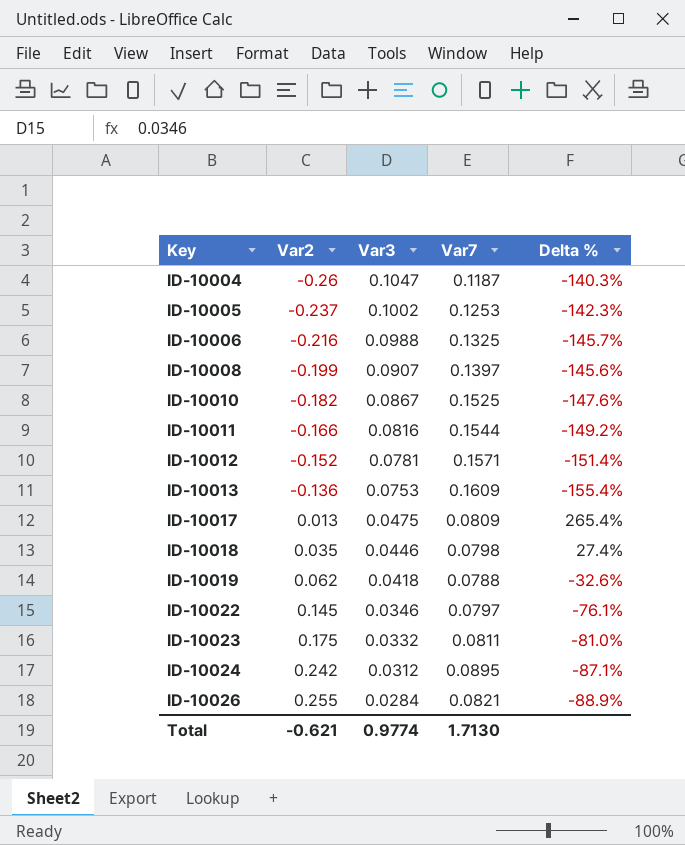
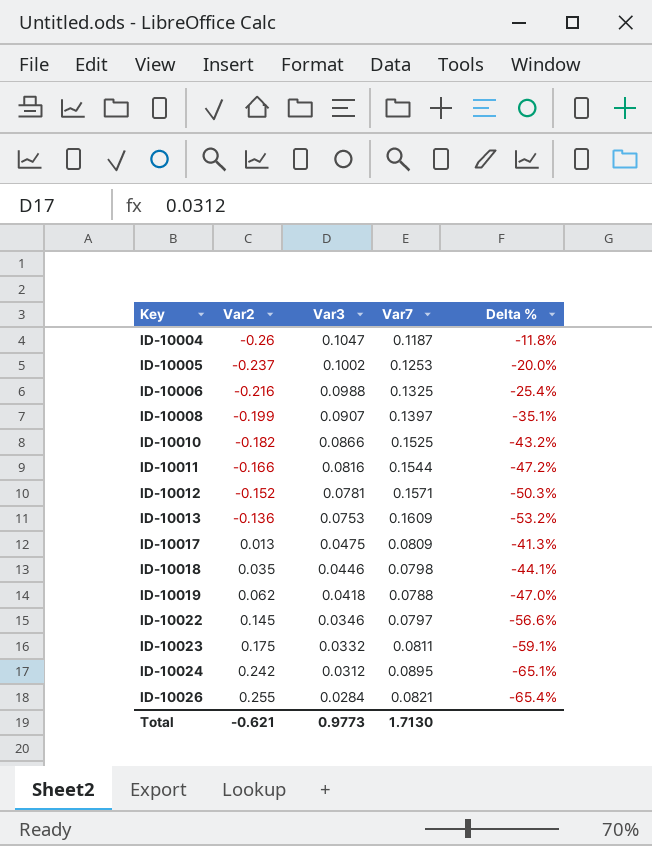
column Delta % | formula: ([Var3] - [Var2]) / [Var2] -> ([Var3] - [Var7]) / [Var7]
ID-10010 | Var3: 0.0867 -> 0.0866
Total | Var3: 0.9774 -> 0.9773

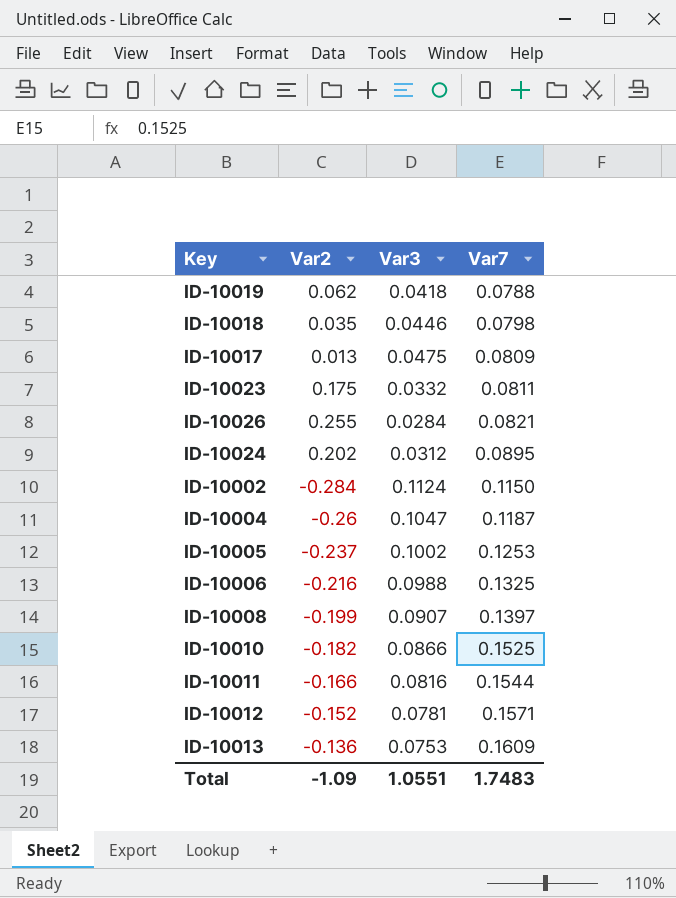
row order: Key ascending -> Var7 ascending
column Delta % | formula: ([Var3] - [Var7]) / [Var7] -> none
row ID-10022: 0.145 | 0.0346 | 0.0797 | -56.6% -> none
ID-10024 | Var2: 0.242 -> 0.202
row ID-10002: none -> -0.284 | 0.1124 | 0.1150
Total | Var2: -0.621 -> -1.09
Total | Var3: 0.9773 -> 1.0551
Total | Var7: 1.7130 -> 1.7483

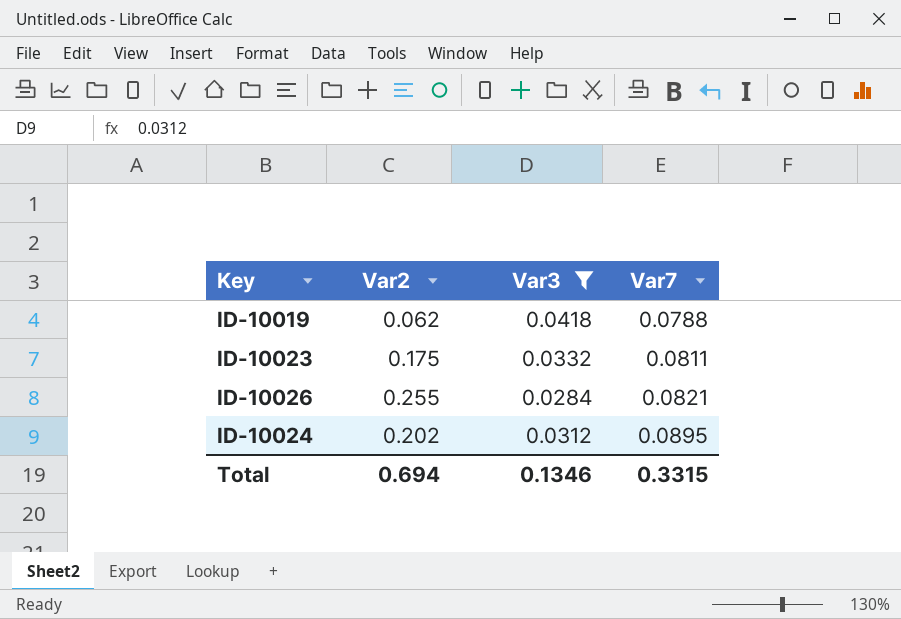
filter: none -> Var3 <= 0.0418
Total | Var2: -1.09 -> 0.694
Total | Var3: 1.0551 -> 0.1346
Total | Var7: 1.7483 -> 0.3315

